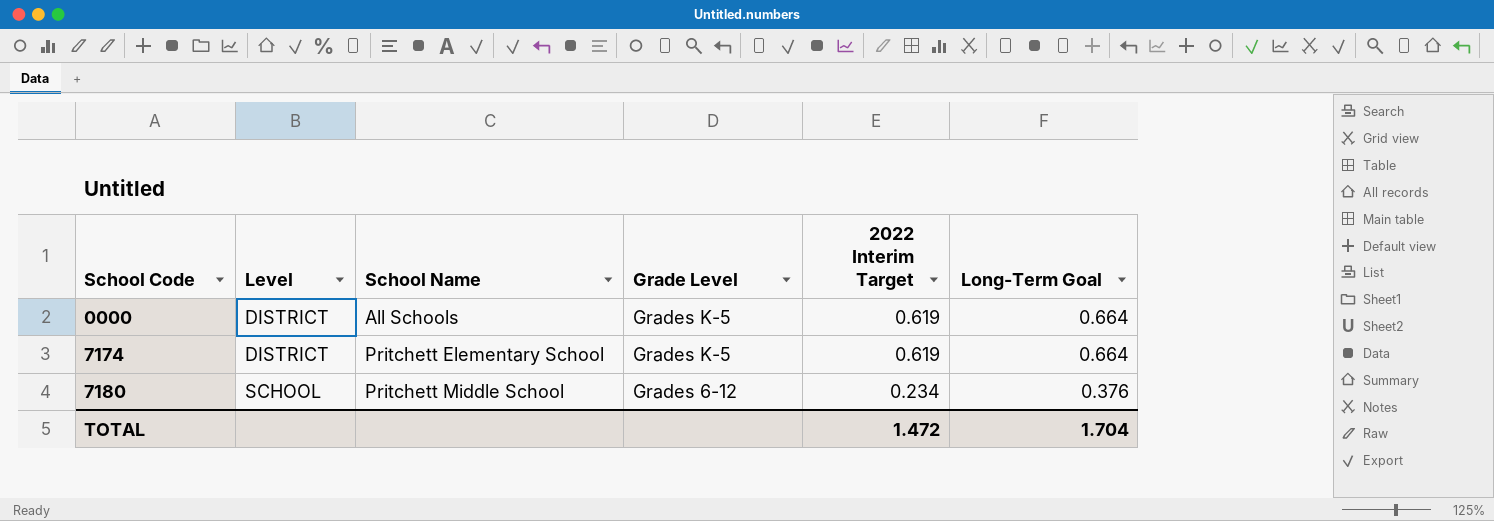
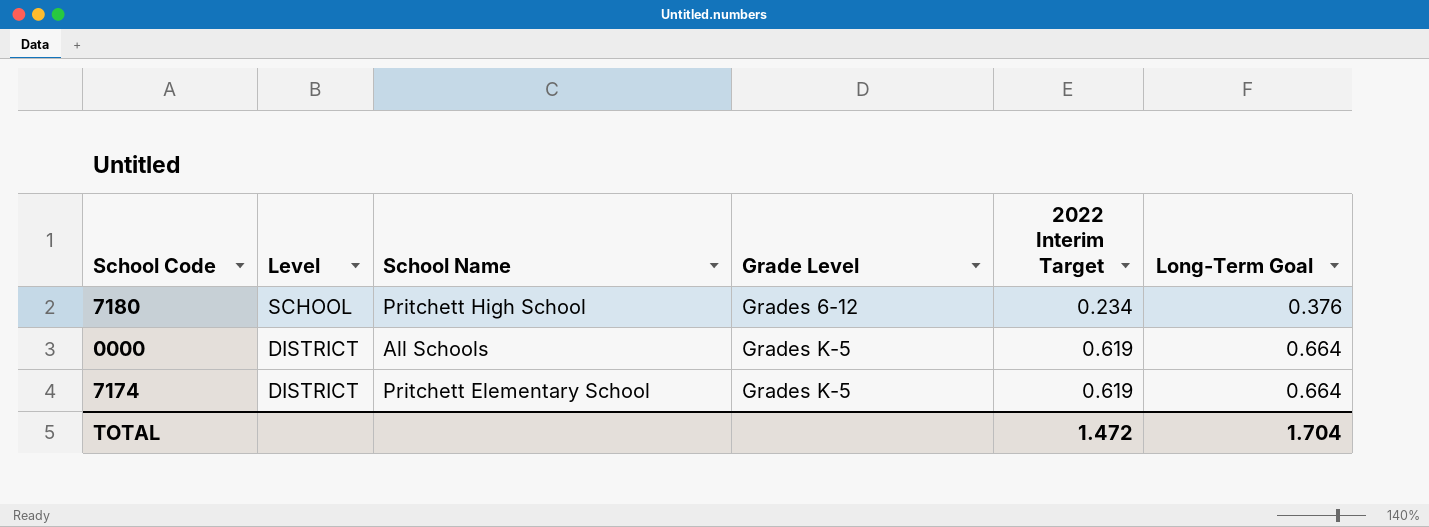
row order: School Code ascending -> Level descending
7180 | School Name: Pritchett Middle School -> Pritchett High School

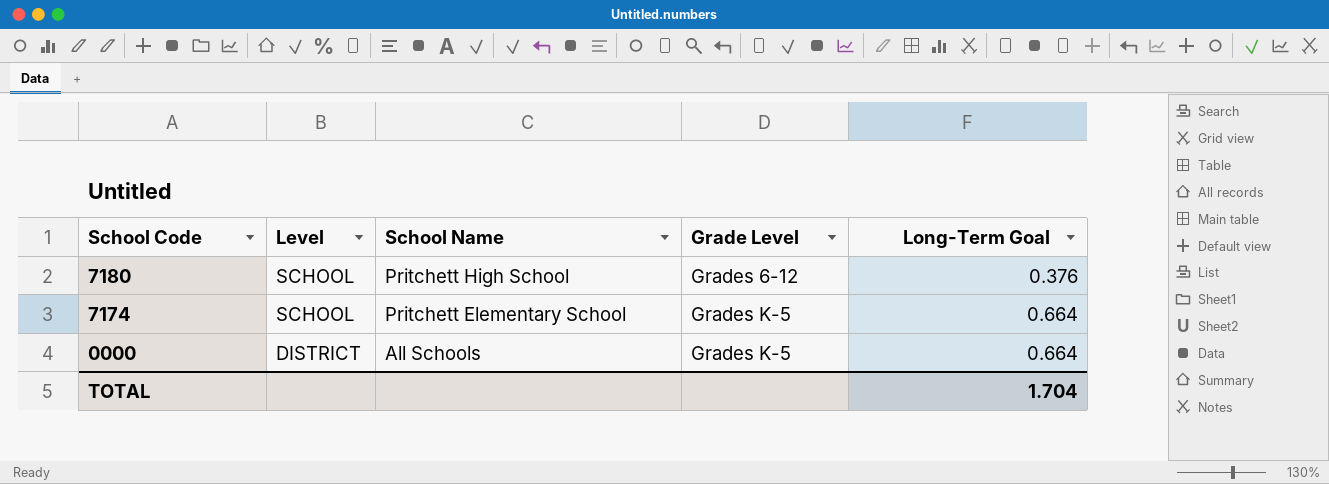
row order: Level descending -> School Code descending
column 2022 Interim Target | position: 5 -> none
7174 | Level: DISTRICT -> SCHOOL

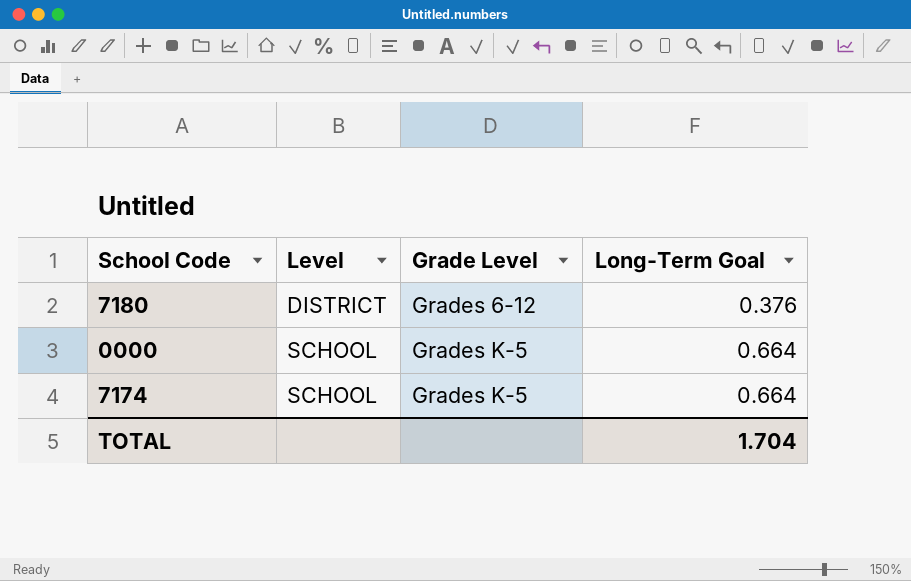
row order: School Code descending -> Level ascending
column School Name | position: 3 -> none
7180 | Level: SCHOOL -> DISTRICT
0000 | Level: DISTRICT -> SCHOOL

